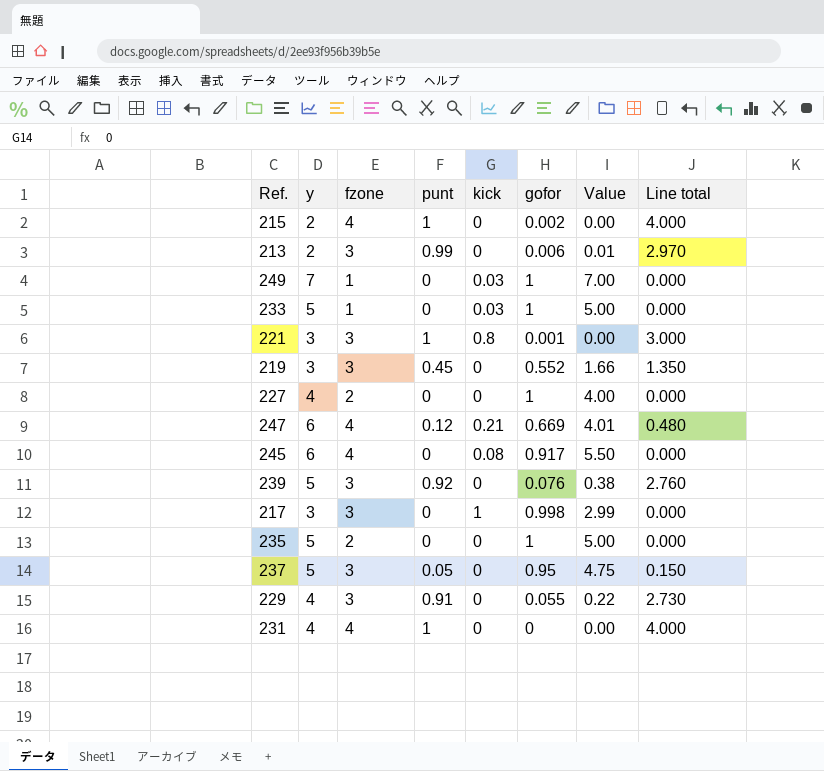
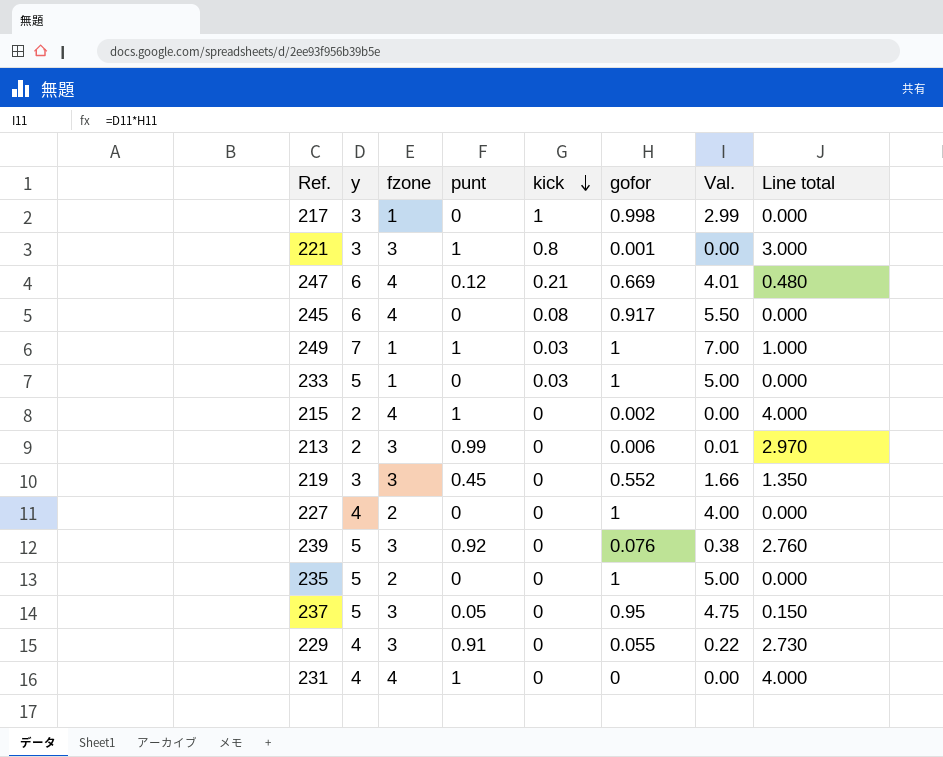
row order: none -> kick descending
column name: Value -> Val.
217 | fzone: 3 -> 1
249 | punt: 0 -> 1
249 | Line total: 0.000 -> 1.000

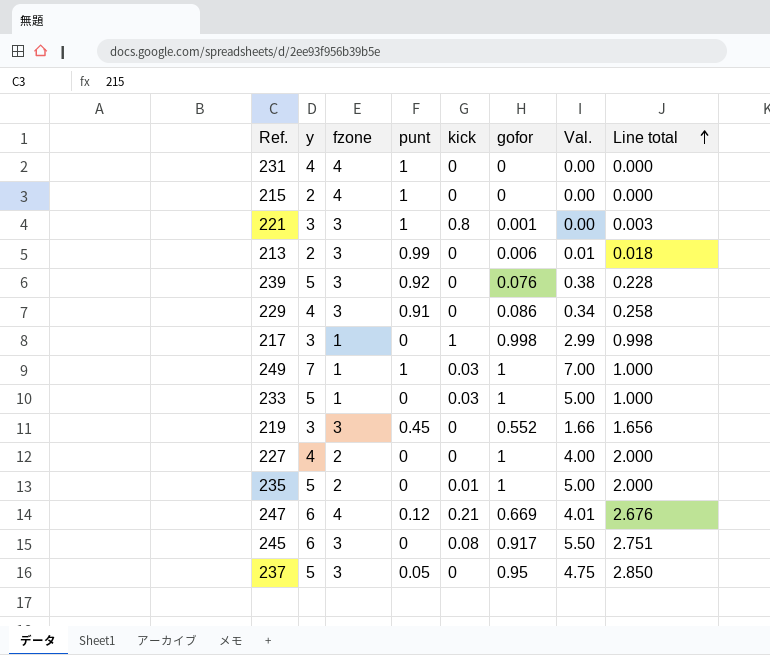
row order: kick descending -> Line total ascending
column Line total | formula: [fzone] * [punt] -> [fzone] * [gofor]
215 | gofor: 0.002 -> 0
229 | gofor: 0.055 -> 0.086
229 | Val.: 0.22 -> 0.34
235 | kick: 0 -> 0.01
245 | fzone: 4 -> 3

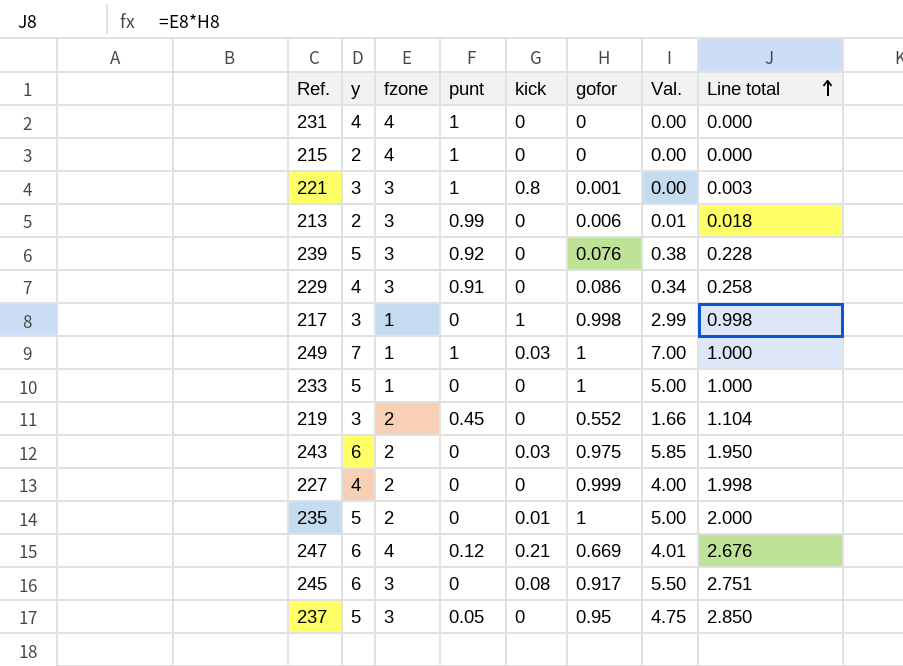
233 | kick: 0.03 -> 0
219 | fzone: 3 -> 2
219 | Line total: 1.656 -> 1.104
row 243: none -> 6 | 2 | 0 | 0.03 | 0.975 | 5.85 | 1.950
227 | gofor: 1 -> 0.999
227 | Line total: 2.000 -> 1.998

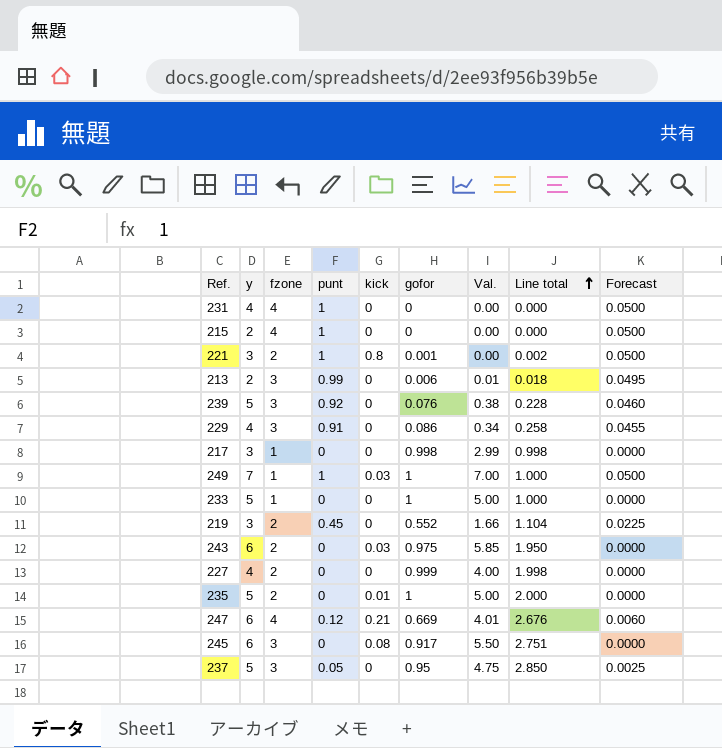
column Forecast | formula: none -> [punt] * 0.05
221 | fzone: 3 -> 2
221 | Line total: 0.003 -> 0.002
217 | kick: 1 -> 0

